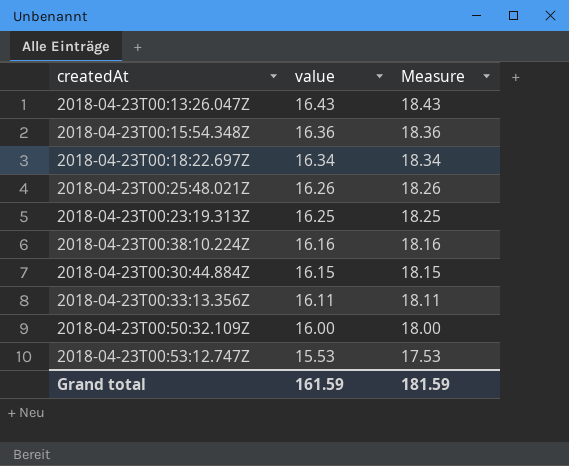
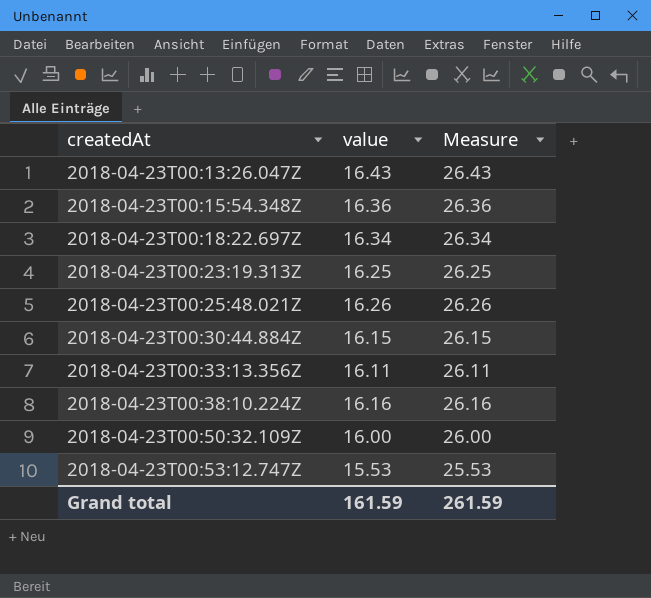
row order: value descending -> createdAt ascending
column Measure | formula: [value] + 2 -> [value] + 10
Grand total | Measure: 181.59 -> 261.59

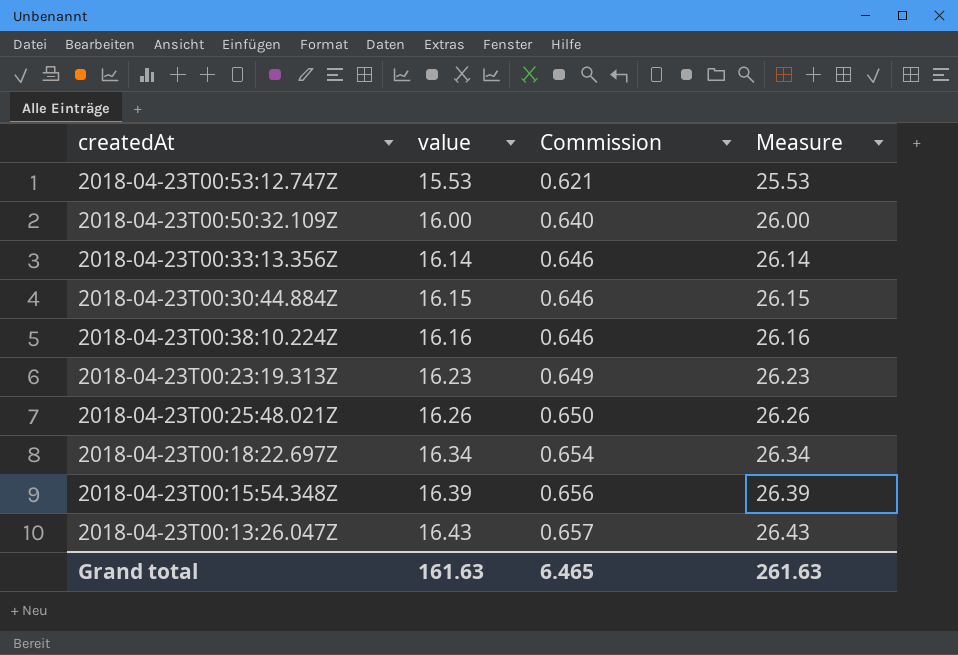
row order: createdAt ascending -> value ascending
column Commission | formula: none -> [value] * 0.04
2018-04-23T00:33:13.356Z | value: 16.11 -> 16.14
2018-04-23T00:33:13.356Z | Measure: 26.11 -> 26.14
2018-04-23T00:23:19.313Z | value: 16.25 -> 16.23
2018-04-23T00:23:19.313Z | Measure: 26.25 -> 26.23
2018-04-23T00:15:54.348Z | value: 16.36 -> 16.39
2018-04-23T00:15:54.348Z | Measure: 26.36 -> 26.39
Grand total | value: 161.59 -> 161.63
Grand total | Measure: 261.59 -> 261.63

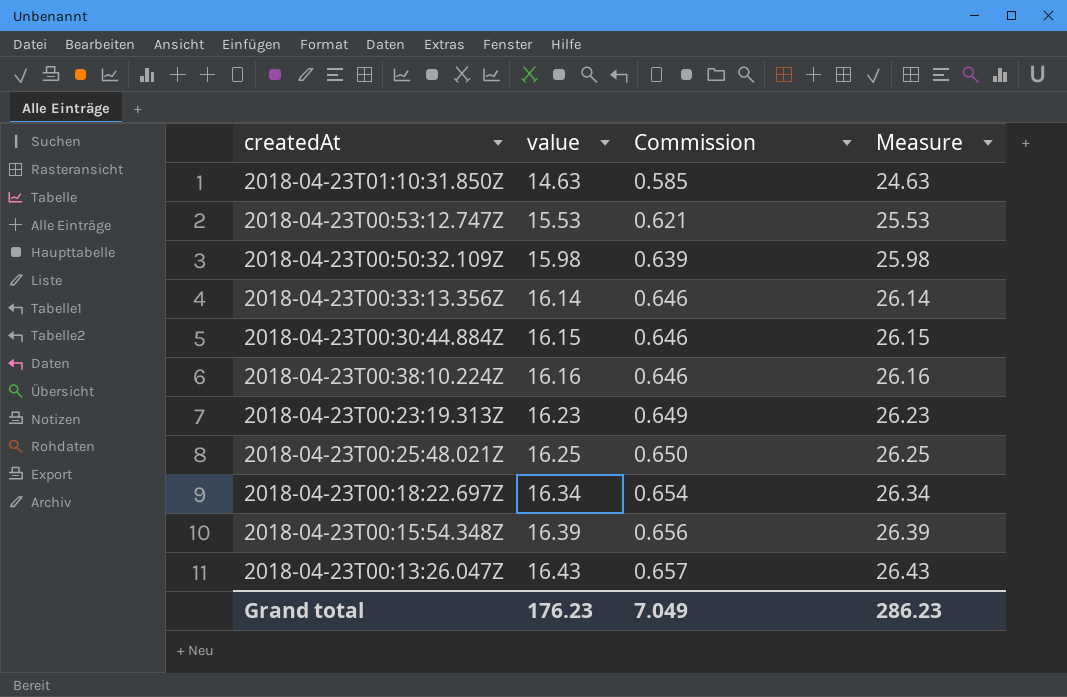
row 2018-04-23T01:10:31.850Z: none -> 14.63 | 0.585 | 24.63
2018-04-23T00:50:32.109Z | value: 16.00 -> 15.98
2018-04-23T00:50:32.109Z | Commission: 0.640 -> 0.639
2018-04-23T00:50:32.109Z | Measure: 26.00 -> 25.98
2018-04-23T00:25:48.021Z | value: 16.26 -> 16.25
2018-04-23T00:25:48.021Z | Measure: 26.26 -> 26.25
Grand total | value: 161.63 -> 176.23
Grand total | Commission: 6.465 -> 7.049
Grand total | Measure: 261.63 -> 286.23

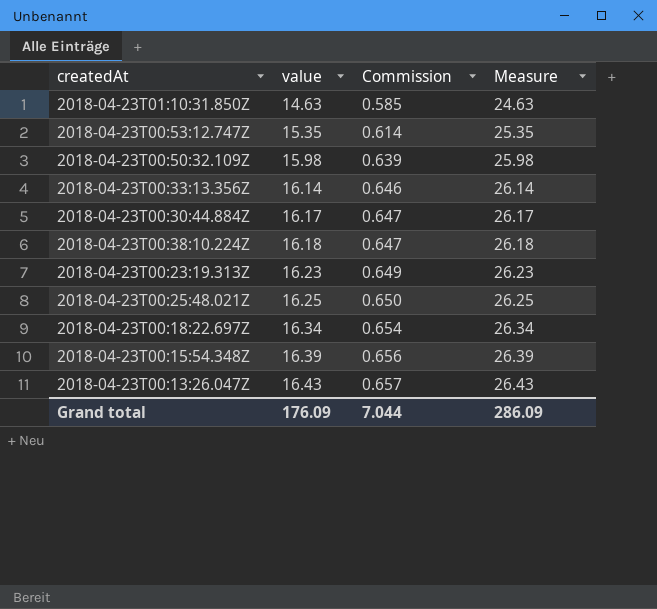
2018-04-23T00:53:12.747Z | value: 15.53 -> 15.35
2018-04-23T00:53:12.747Z | Commission: 0.621 -> 0.614
2018-04-23T00:53:12.747Z | Measure: 25.53 -> 25.35
2018-04-23T00:30:44.884Z | value: 16.15 -> 16.17
2018-04-23T00:30:44.884Z | Commission: 0.646 -> 0.647
2018-04-23T00:30:44.884Z | Measure: 26.15 -> 26.17
2018-04-23T00:38:10.224Z | value: 16.16 -> 16.18
2018-04-23T00:38:10.224Z | Commission: 0.646 -> 0.647
2018-04-23T00:38:10.224Z | Measure: 26.16 -> 26.18
Grand total | value: 176.23 -> 176.09
Grand total | Commission: 7.049 -> 7.044
Grand total | Measure: 286.23 -> 286.09

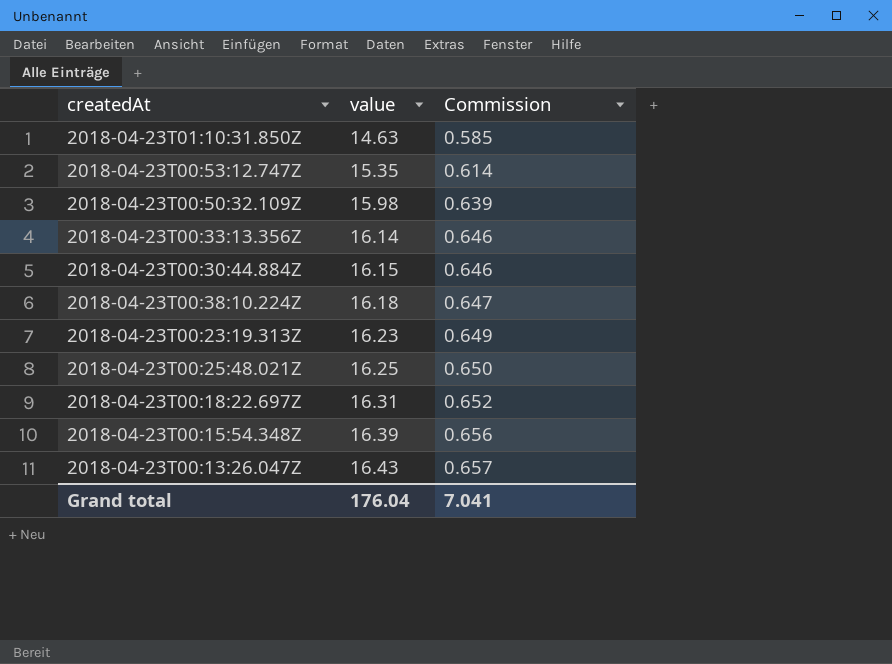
column Measure | formula: [value] + 10 -> none
2018-04-23T00:30:44.884Z | value: 16.17 -> 16.15
2018-04-23T00:30:44.884Z | Commission: 0.647 -> 0.646
2018-04-23T00:18:22.697Z | value: 16.34 -> 16.31
2018-04-23T00:18:22.697Z | Commission: 0.654 -> 0.652
Grand total | value: 176.09 -> 176.04
Grand total | Commission: 7.044 -> 7.041

